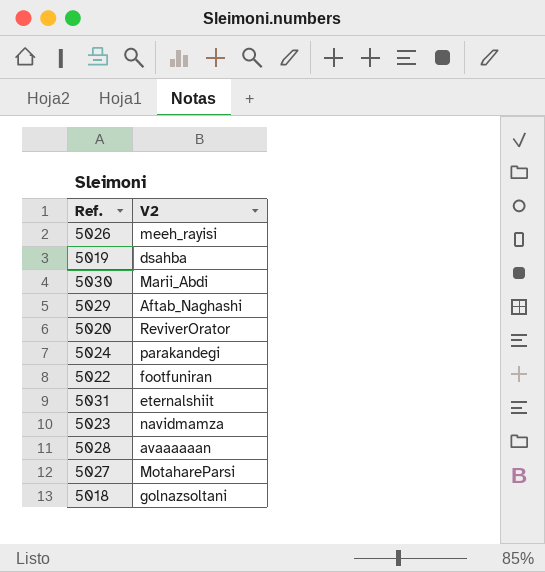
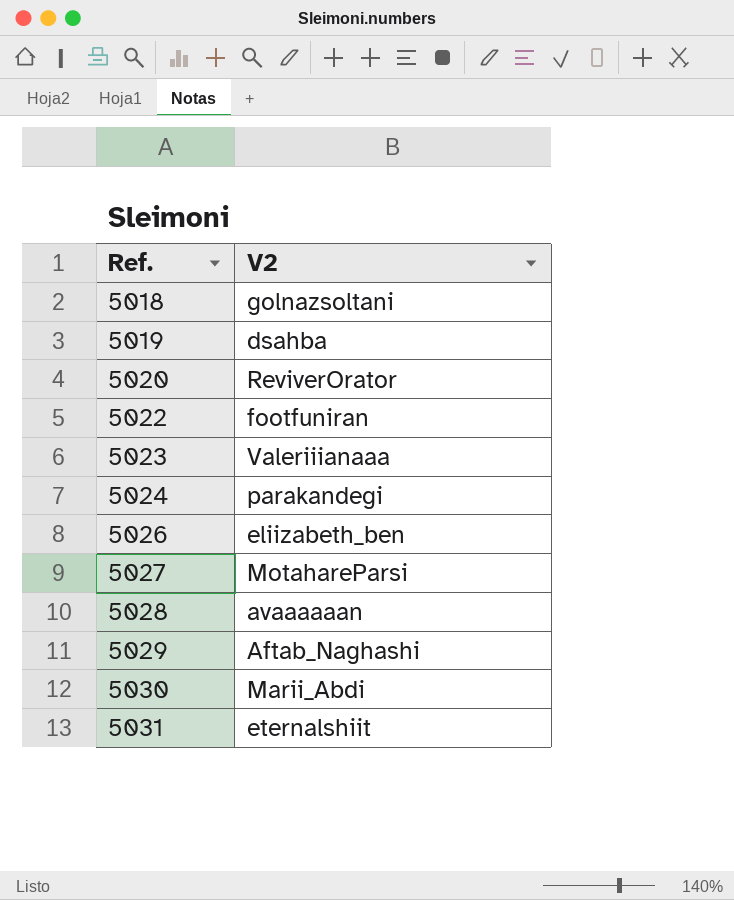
row order: none -> Ref. ascending
5023 | V2: navidmamza -> Valeriiianaaa
5026 | V2: meeh_rayisi -> eliizabeth_ben

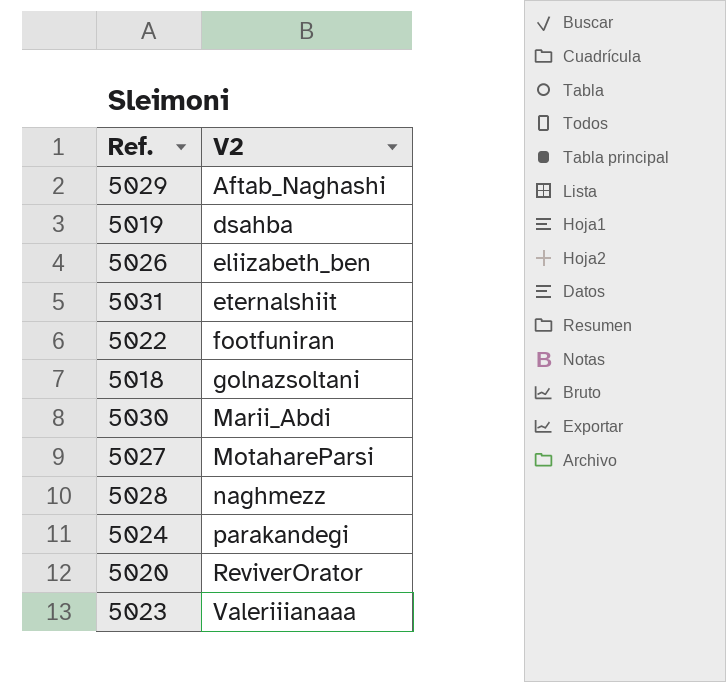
row order: Ref. ascending -> V2 ascending
5028 | V2: avaaaaaan -> naghmezz

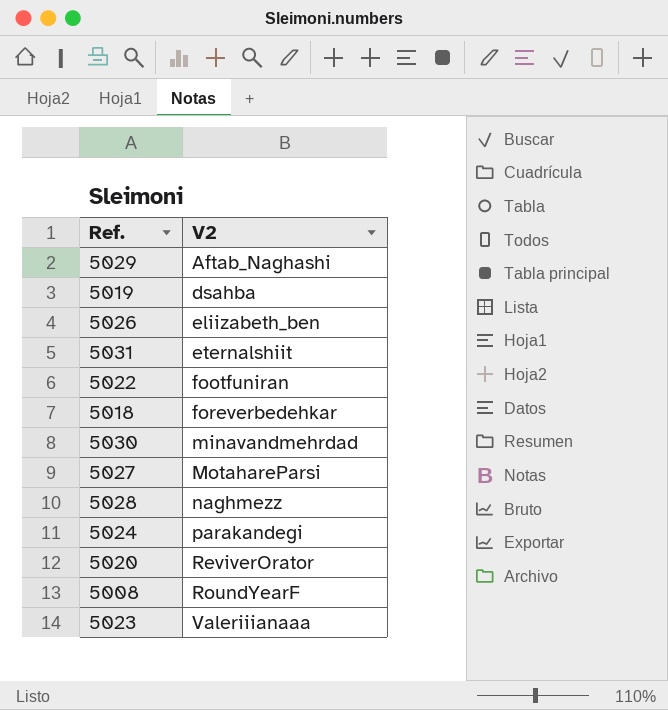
5018 | V2: golnazsoltani -> foreverbedehkar
5030 | V2: Marii_Abdi -> minavandmehrdad
row 5008: none -> RoundYearF

